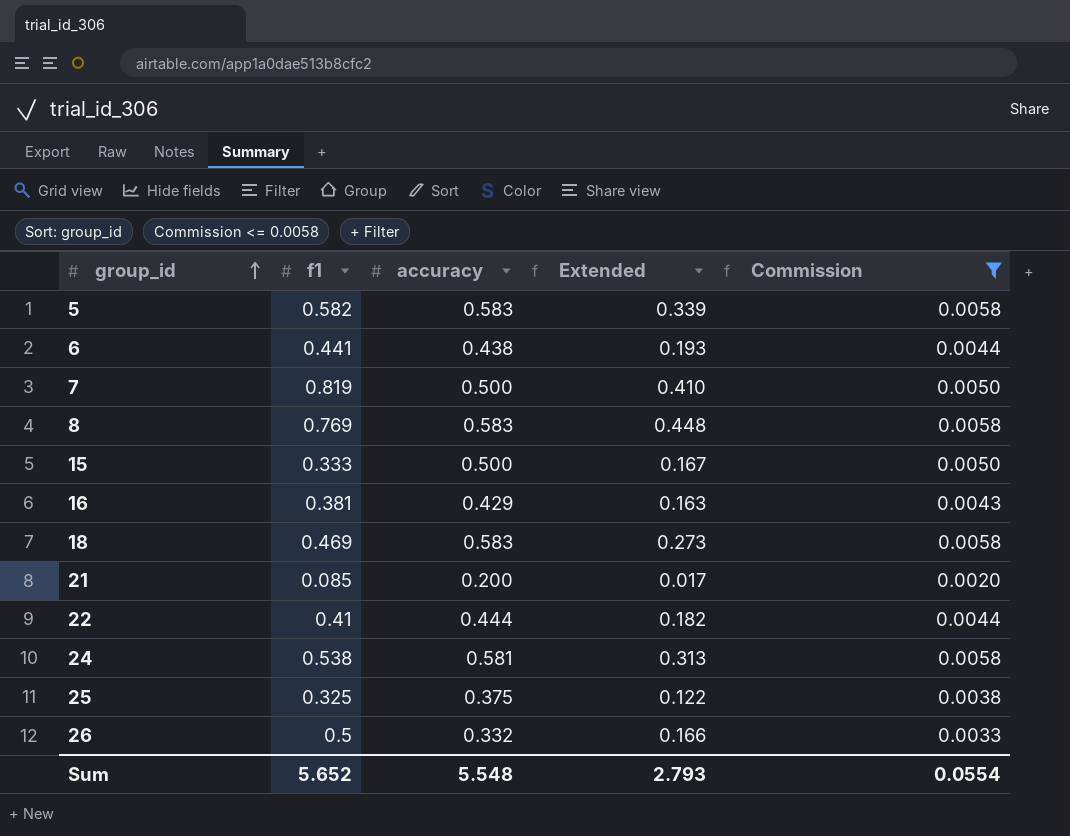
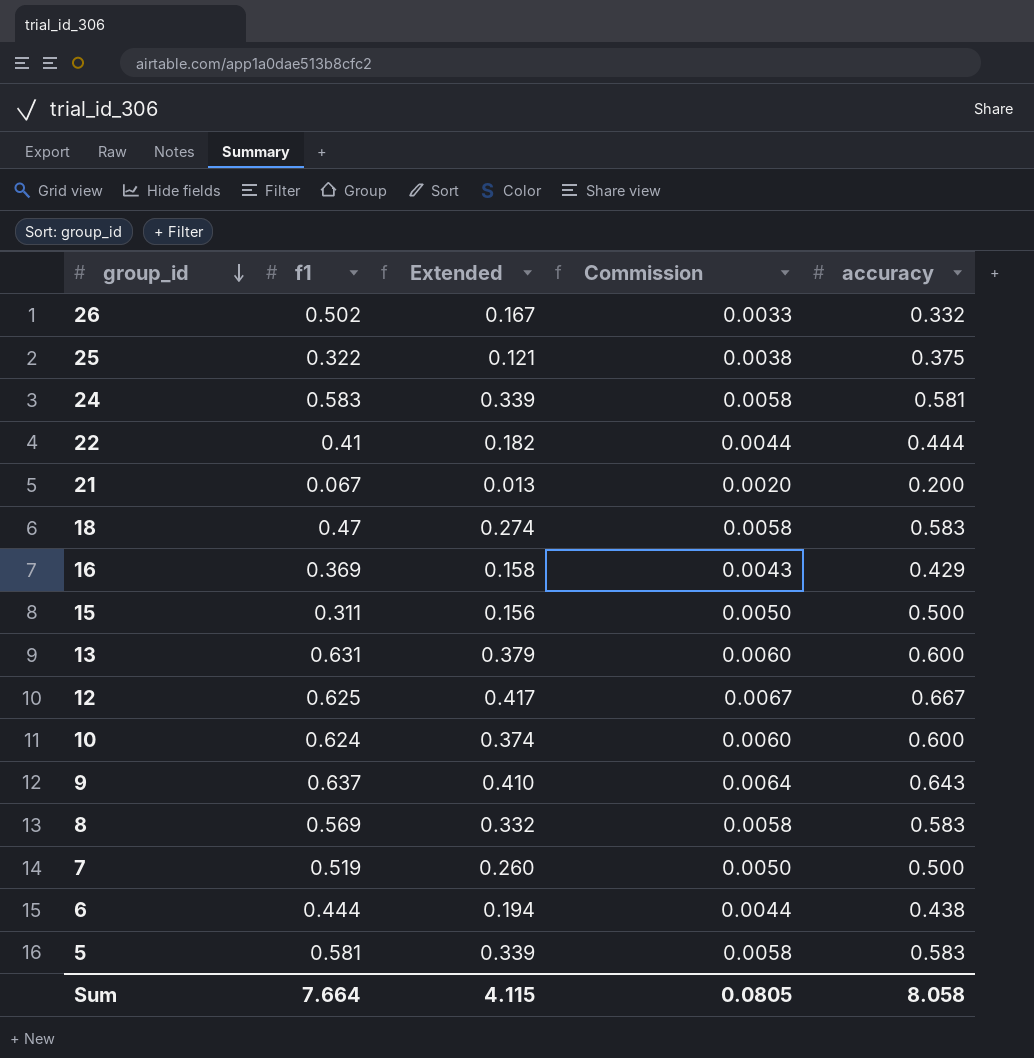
filter: Commission <= 0.0058 -> none
row order: group_id ascending -> group_id descending
column accuracy | position: 3 -> 5
26 | f1: 0.5 -> 0.502
26 | Extended: 0.166 -> 0.167
25 | f1: 0.325 -> 0.322
25 | Extended: 0.122 -> 0.121
24 | f1: 0.538 -> 0.583
24 | Extended: 0.313 -> 0.339
21 | f1: 0.085 -> 0.067
21 | Extended: 0.017 -> 0.013
18 | f1: 0.469 -> 0.47
18 | Extended: 0.273 -> 0.274
16 | f1: 0.381 -> 0.369
16 | Extended: 0.163 -> 0.158
15 | f1: 0.333 -> 0.311
15 | Extended: 0.167 -> 0.156
8 | f1: 0.769 -> 0.569
8 | Extended: 0.448 -> 0.332
7 | f1: 0.819 -> 0.519
7 | Extended: 0.410 -> 0.260
6 | f1: 0.441 -> 0.444
6 | Extended: 0.193 -> 0.194
5 | f1: 0.582 -> 0.581
Sum | f1: 5.652 -> 7.664
Sum | Extended: 2.793 -> 4.115
Sum | Commission: 0.0554 -> 0.0805
Sum | accuracy: 5.548 -> 8.058

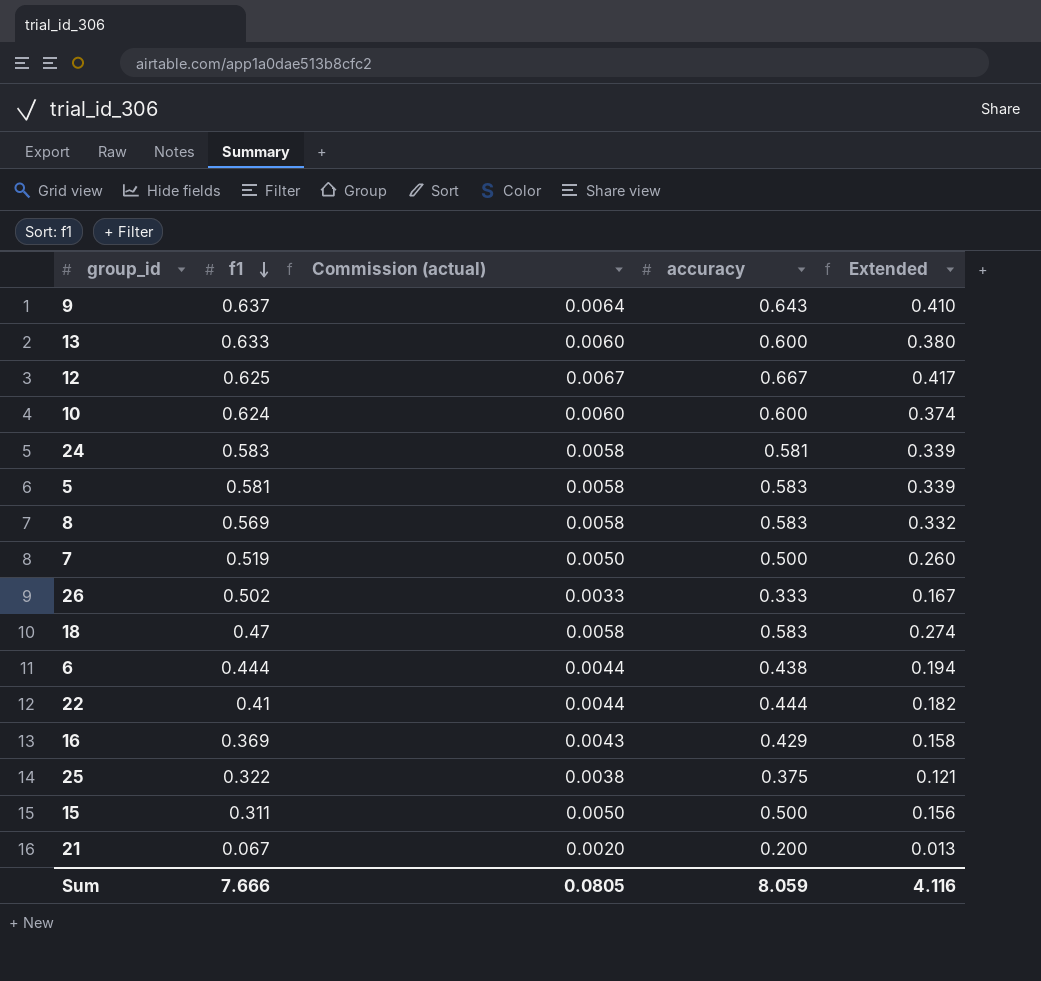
row order: group_id descending -> f1 descending
column name: Commission -> Commission (actual)
column Extended | position: 3 -> 5
13 | f1: 0.631 -> 0.633
13 | Extended: 0.379 -> 0.380
26 | accuracy: 0.332 -> 0.333
Sum | f1: 7.664 -> 7.666
Sum | accuracy: 8.058 -> 8.059
Sum | Extended: 4.115 -> 4.116

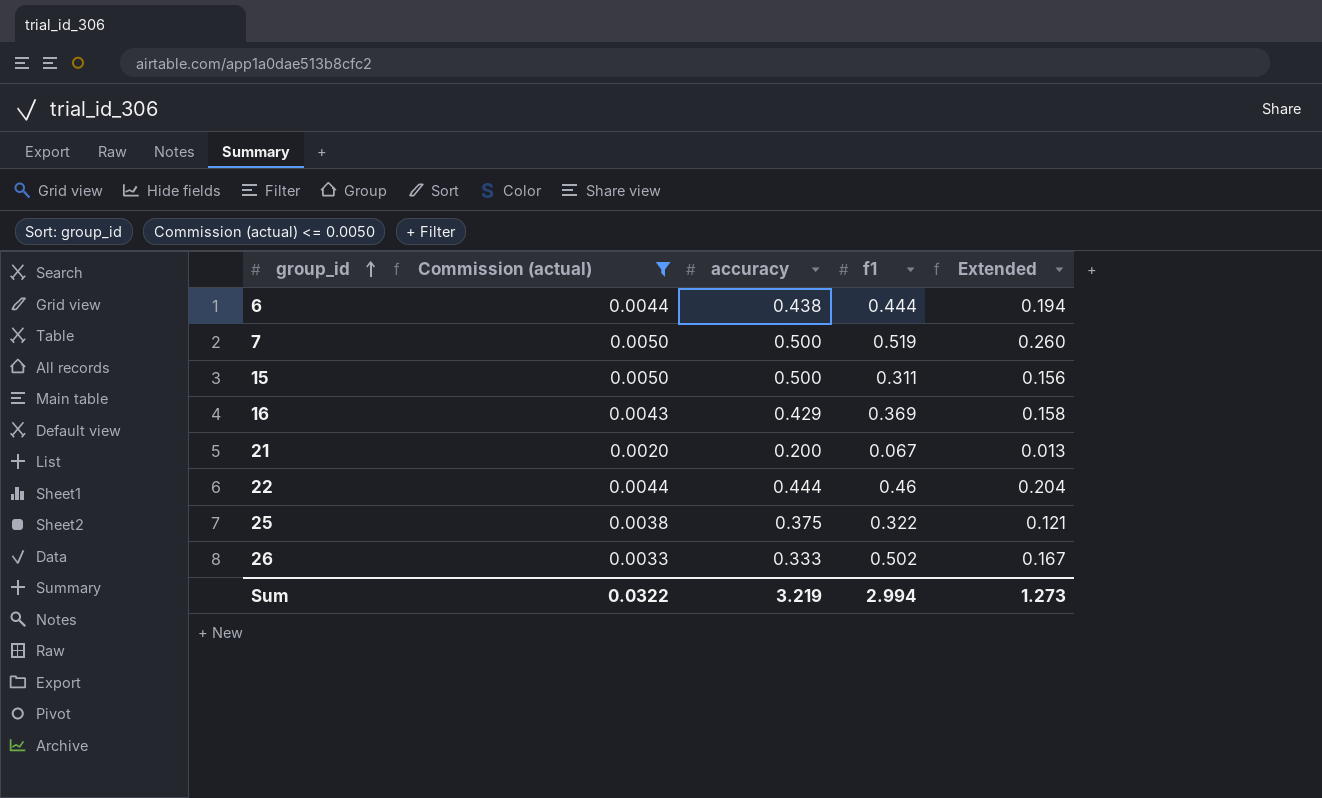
filter: none -> Commission (actual) <= 0.0050
row order: f1 descending -> group_id ascending
column f1 | position: 2 -> 4
22 | f1: 0.41 -> 0.46
22 | Extended: 0.182 -> 0.204
Sum | Commission (actual): 0.0805 -> 0.0322
Sum | accuracy: 8.059 -> 3.219
Sum | f1: 7.666 -> 2.994
Sum | Extended: 4.116 -> 1.273

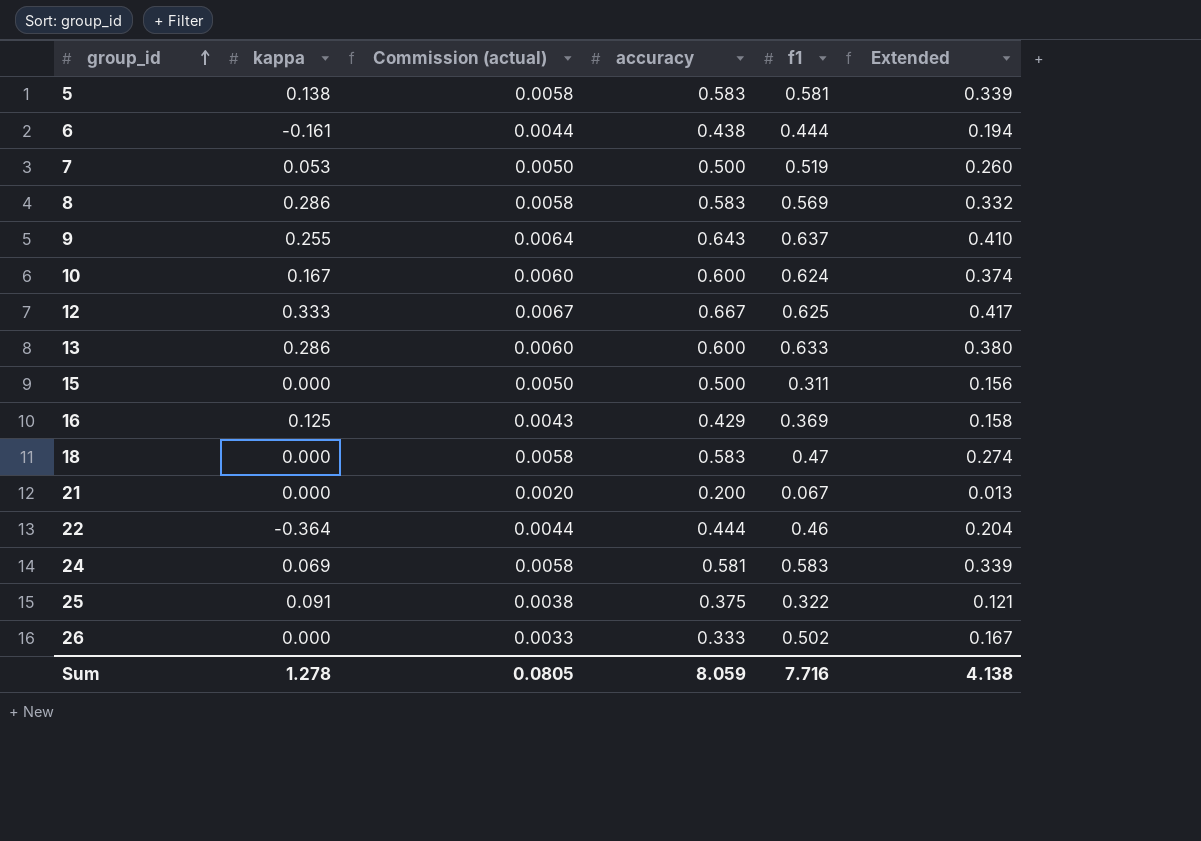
filter: Commission (actual) <= 0.0050 -> none
column kappa | position: none -> 2
Sum | Commission (actual): 0.0322 -> 0.0805
Sum | accuracy: 3.219 -> 8.059
Sum | f1: 2.994 -> 7.716
Sum | Extended: 1.273 -> 4.138

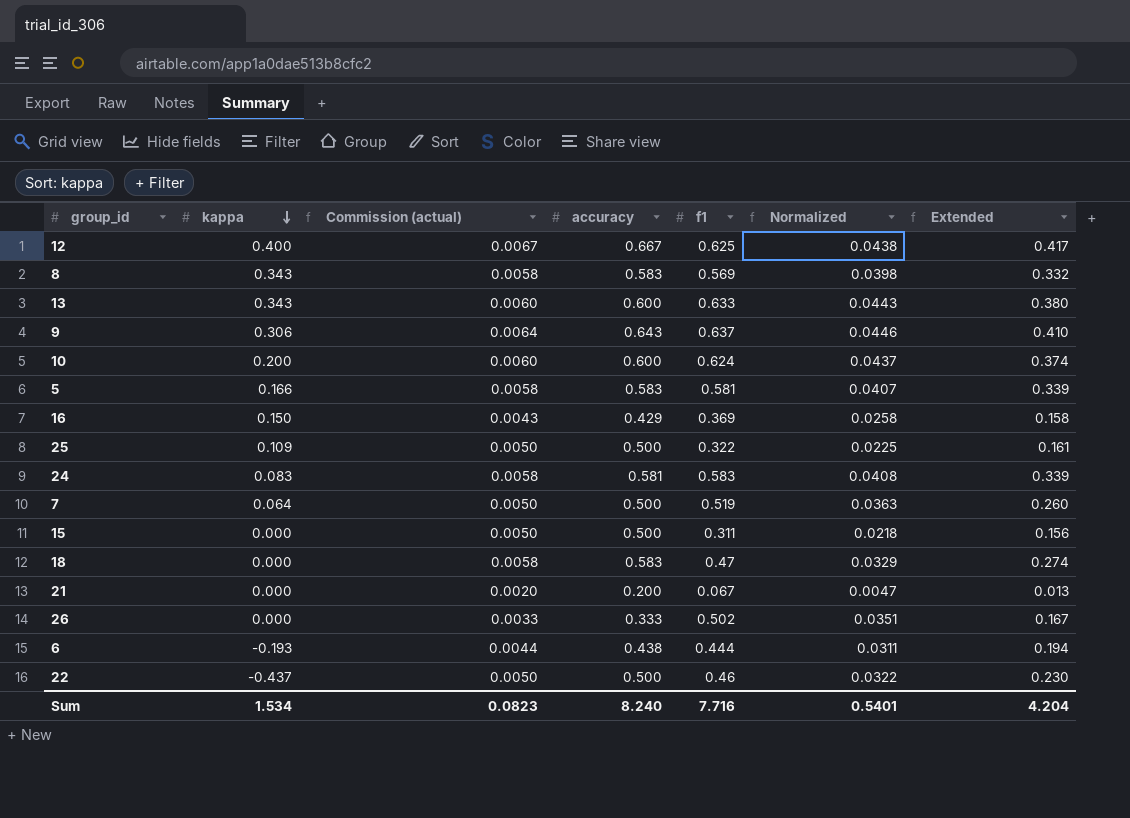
row order: group_id ascending -> kappa descending
column Normalized | formula: none -> [f1] * 0.07
12 | kappa: 0.333 -> 0.400
8 | kappa: 0.286 -> 0.343
13 | kappa: 0.286 -> 0.343
9 | kappa: 0.255 -> 0.306
10 | kappa: 0.167 -> 0.200
5 | kappa: 0.138 -> 0.166
16 | kappa: 0.125 -> 0.150
25 | kappa: 0.091 -> 0.109
25 | Commission (actual): 0.0038 -> 0.0050
25 | accuracy: 0.375 -> 0.500
25 | Extended: 0.121 -> 0.161
24 | kappa: 0.069 -> 0.083
7 | kappa: 0.053 -> 0.064
6 | kappa: -0.161 -> -0.193
22 | kappa: -0.364 -> -0.437
22 | Commission (actual): 0.0044 -> 0.0050
22 | accuracy: 0.444 -> 0.500
22 | Extended: 0.204 -> 0.230
Sum | kappa: 1.278 -> 1.534
Sum | Commission (actual): 0.0805 -> 0.0823
Sum | accuracy: 8.059 -> 8.240
Sum | Extended: 4.138 -> 4.204

